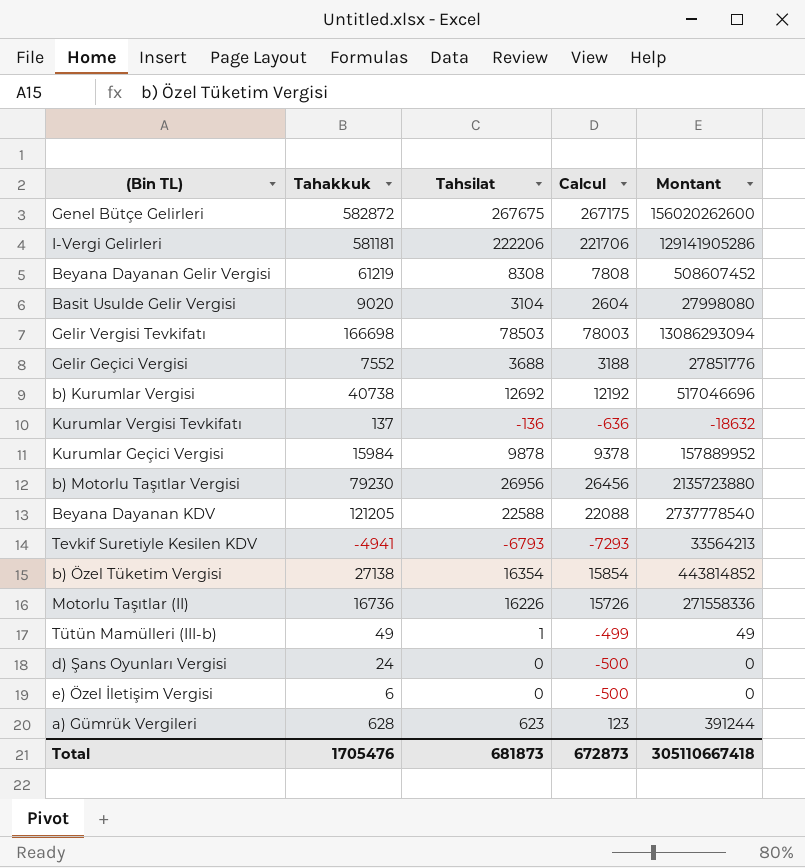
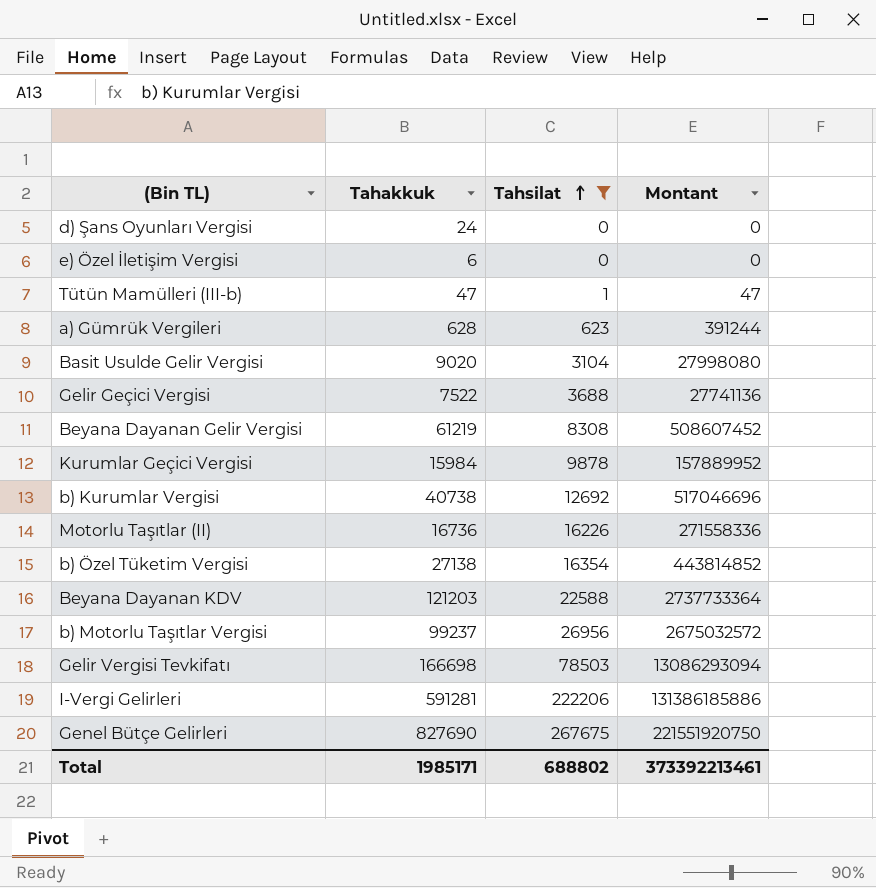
filter: none -> Tahsilat >= 0
row order: none -> Tahsilat ascending
column Calcul | formula: [Tahsilat] - 500 -> none
Tütün Mamülleri (III-b) | Tahakkuk: 49 -> 47
Tütün Mamülleri (III-b) | Montant: 49 -> 47
Gelir Geçici Vergisi | Tahakkuk: 7552 -> 7522
Gelir Geçici Vergisi | Montant: 27851776 -> 27741136
Beyana Dayanan KDV | Tahakkuk: 121205 -> 121203
Beyana Dayanan KDV | Montant: 2737778540 -> 2737733364
b) Motorlu Taşıtlar Vergisi | Tahakkuk: 79230 -> 99237
b) Motorlu Taşıtlar Vergisi | Montant: 2135723880 -> 2675032572
I-Vergi Gelirleri | Tahakkuk: 581181 -> 591281
I-Vergi Gelirleri | Montant: 129141905286 -> 131386185886
Genel Bütçe Gelirleri | Tahakkuk: 582872 -> 827690
Genel Bütçe Gelirleri | Montant: 156020262600 -> 221551920750
Total | Tahakkuk: 1705476 -> 1985171
Total | Tahsilat: 681873 -> 688802
Total | Montant: 305110667418 -> 373392213461

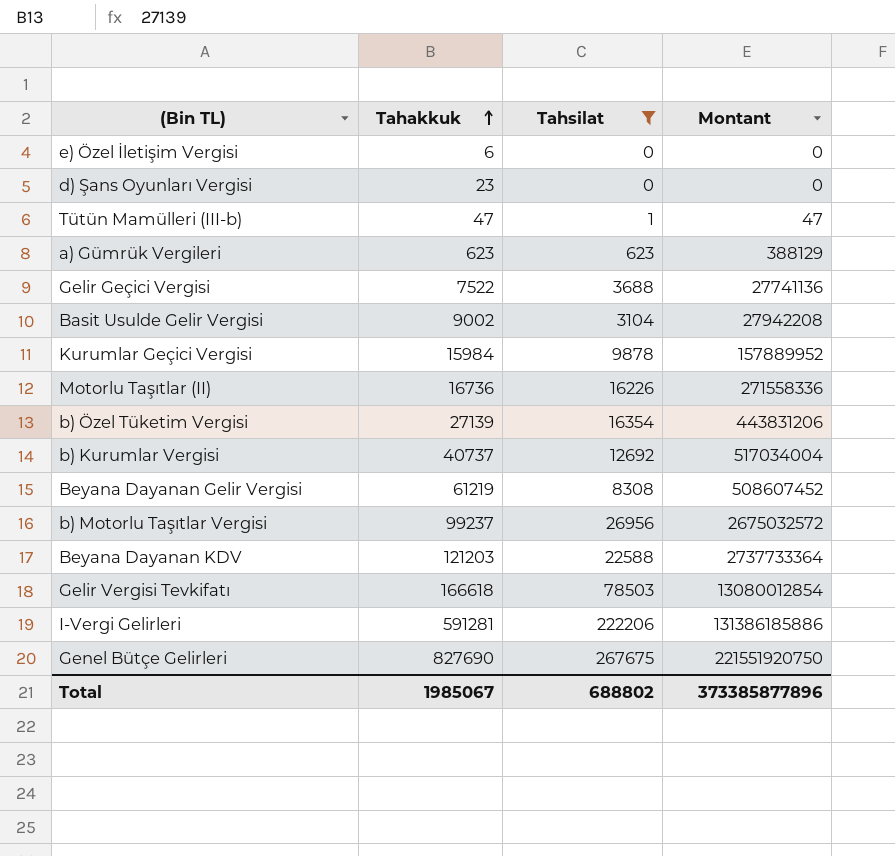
row order: Tahsilat ascending -> Tahakkuk ascending
d) Şans Oyunları Vergisi | Tahakkuk: 24 -> 23
a) Gümrük Vergileri | Tahakkuk: 628 -> 623
a) Gümrük Vergileri | Montant: 391244 -> 388129
Basit Usulde Gelir Vergisi | Tahakkuk: 9020 -> 9002
Basit Usulde Gelir Vergisi | Montant: 27998080 -> 27942208
b) Özel Tüketim Vergisi | Tahakkuk: 27138 -> 27139
b) Özel Tüketim Vergisi | Montant: 443814852 -> 443831206
b) Kurumlar Vergisi | Tahakkuk: 40738 -> 40737
b) Kurumlar Vergisi | Montant: 517046696 -> 517034004
Gelir Vergisi Tevkifatı | Tahakkuk: 166698 -> 166618
Gelir Vergisi Tevkifatı | Montant: 13086293094 -> 13080012854
Total | Tahakkuk: 1985171 -> 1985067
Total | Montant: 373392213461 -> 373385877896

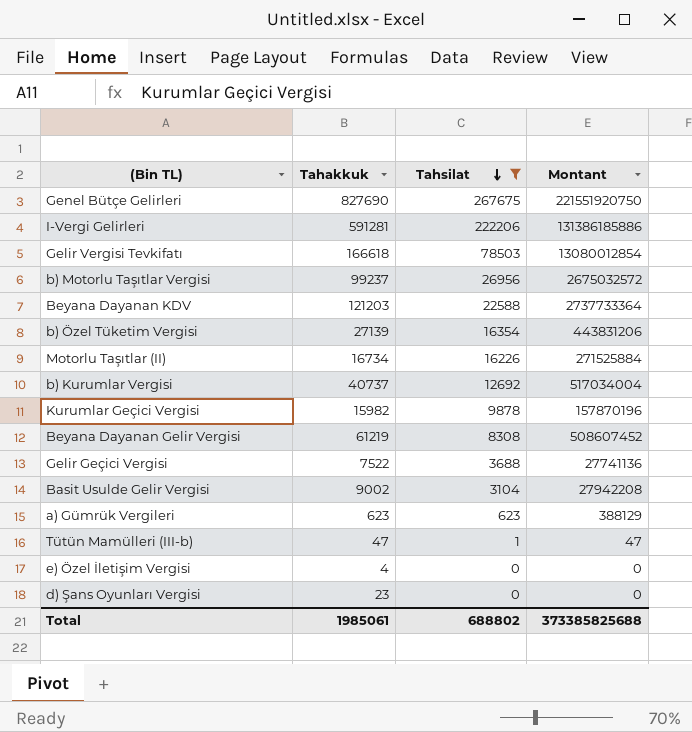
row order: Tahakkuk ascending -> Tahsilat descending
Motorlu Taşıtlar (II) | Tahakkuk: 16736 -> 16734
Motorlu Taşıtlar (II) | Montant: 271558336 -> 271525884
Kurumlar Geçici Vergisi | Tahakkuk: 15984 -> 15982
Kurumlar Geçici Vergisi | Montant: 157889952 -> 157870196
e) Özel İletişim Vergisi | Tahakkuk: 6 -> 4
Total | Tahakkuk: 1985067 -> 1985061
Total | Montant: 373385877896 -> 373385825688

